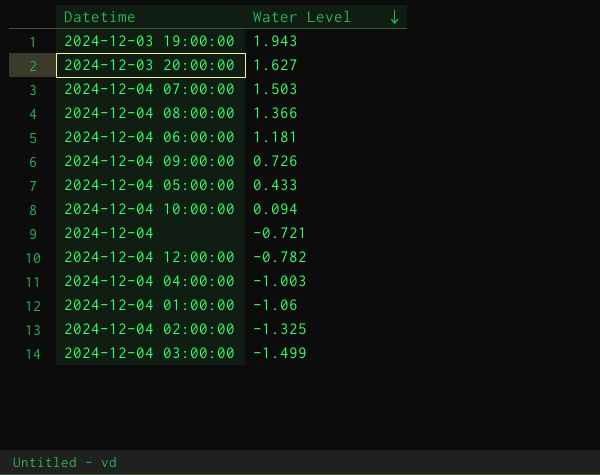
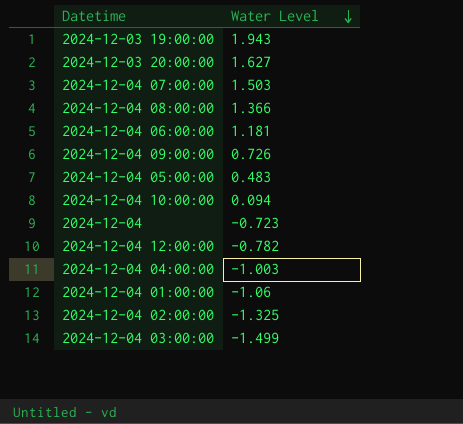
2024-12-04 05:00:00 | Water Level: 0.433 -> 0.483
2024-12-04 | Water Level: -0.721 -> -0.723

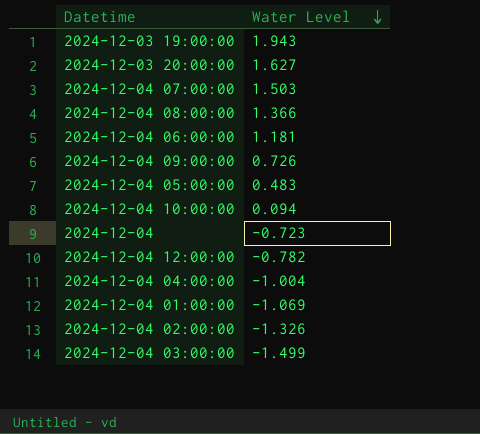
2024-12-04 04:00:00 | Water Level: -1.003 -> -1.004
2024-12-04 01:00:00 | Water Level: -1.06 -> -1.069
2024-12-04 02:00:00 | Water Level: -1.325 -> -1.326

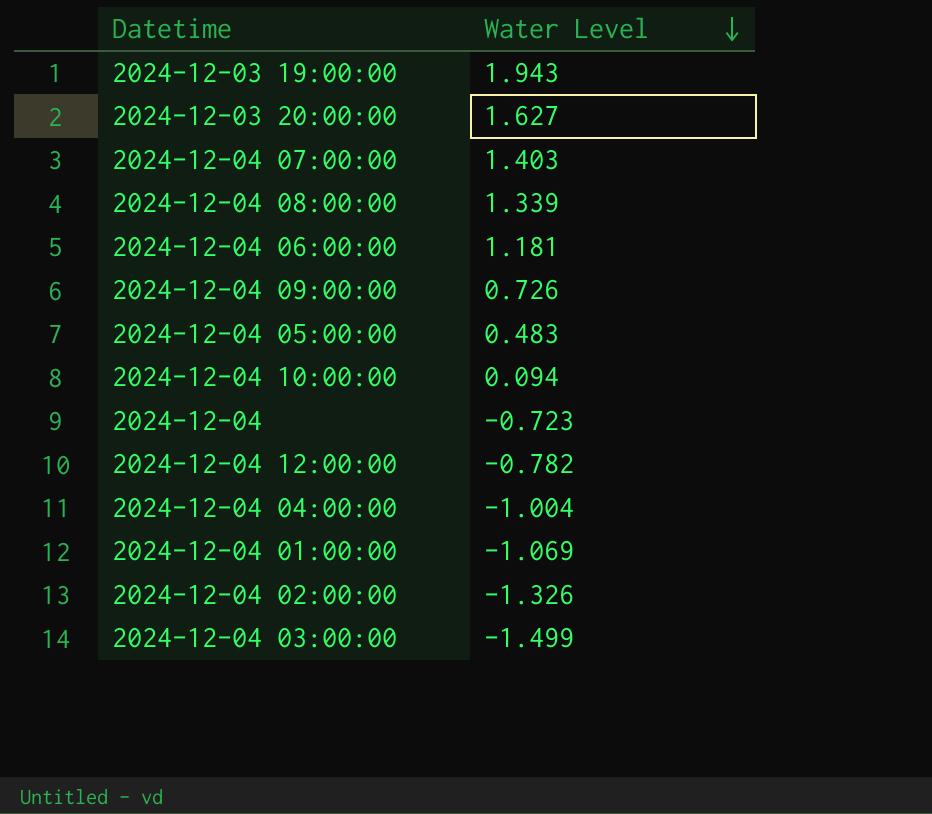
2024-12-04 07:00:00 | Water Level: 1.503 -> 1.403
2024-12-04 08:00:00 | Water Level: 1.366 -> 1.339

